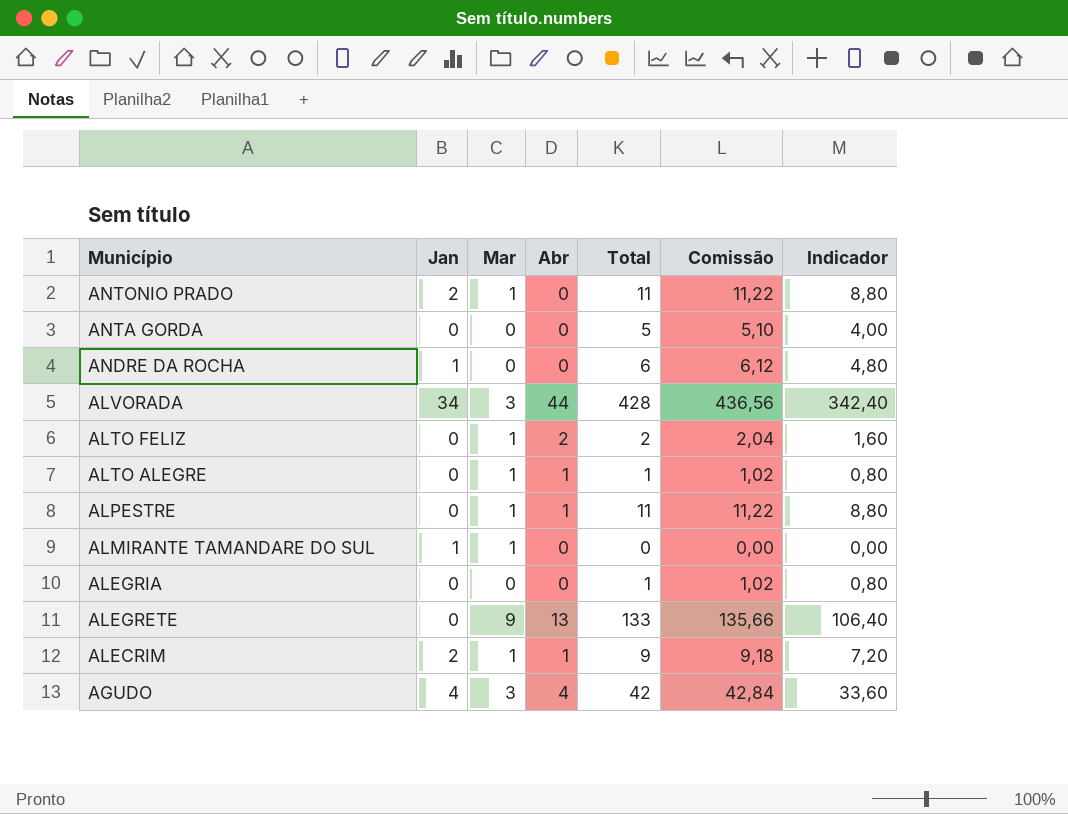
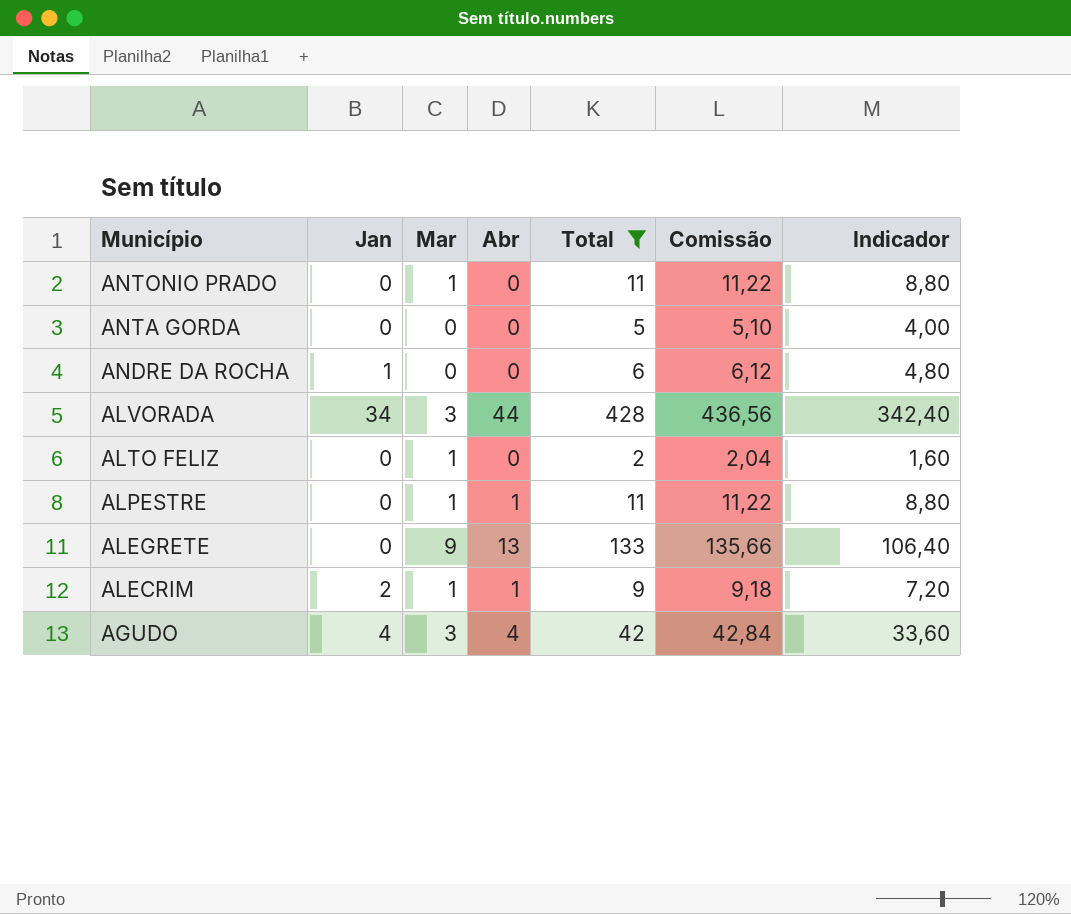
filter: none -> Total >= 2
ANTONIO PRADO | Jan: 2 -> 0
ALTO FELIZ | Abr: 2 -> 0

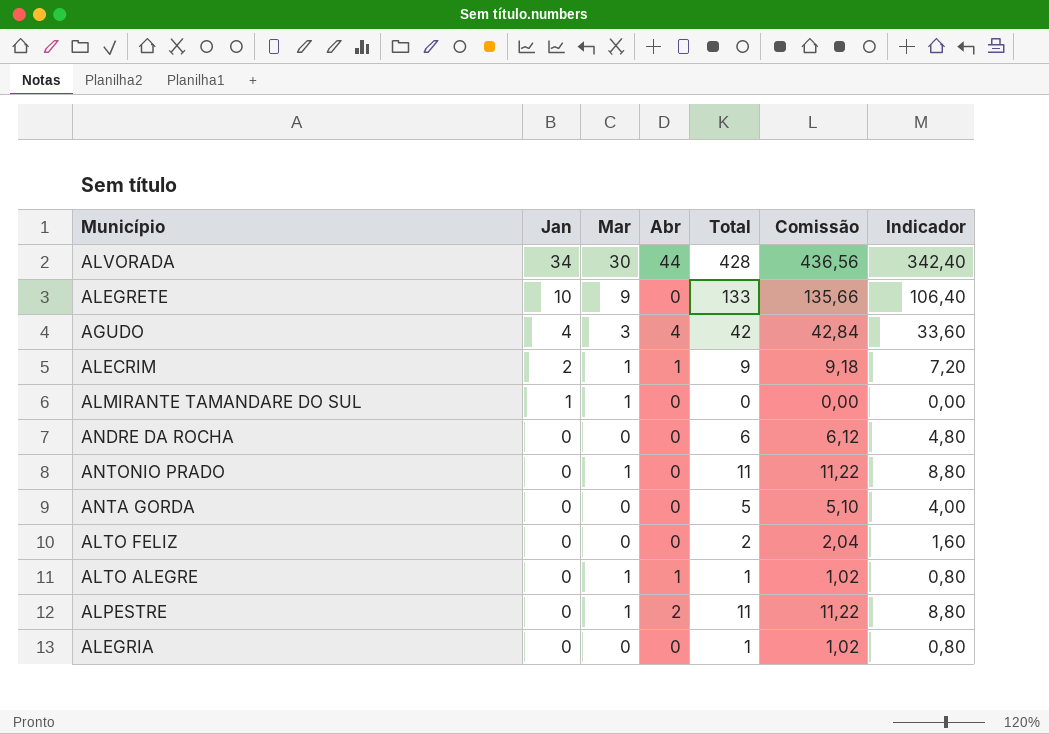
filter: Total >= 2 -> none
row order: Município descending -> Jan descending
ALVORADA | Mar: 3 -> 30
ALEGRETE | Jan: 0 -> 10
ALEGRETE | Abr: 13 -> 0
ANDRE DA ROCHA | Jan: 1 -> 0
ALTO FELIZ | Mar: 1 -> 0
ALPESTRE | Abr: 1 -> 2

